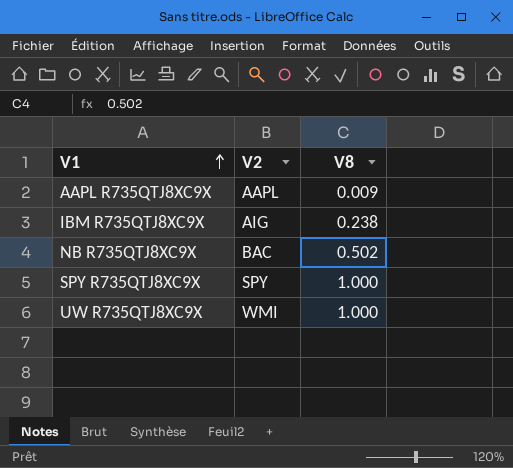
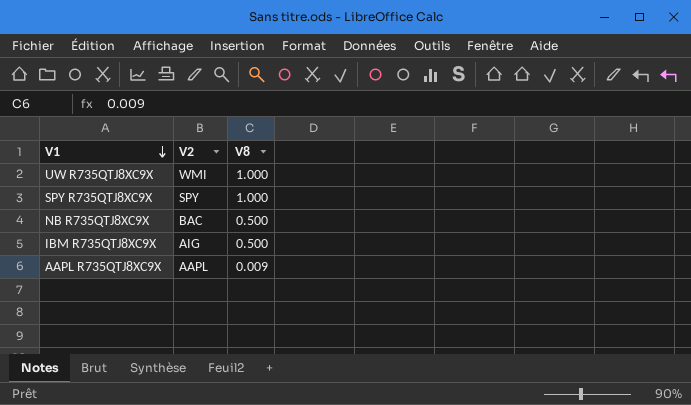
row order: V1 ascending -> V1 descending
NB R735QTJ8XC9X | V8: 0.502 -> 0.500
IBM R735QTJ8XC9X | V8: 0.238 -> 0.500

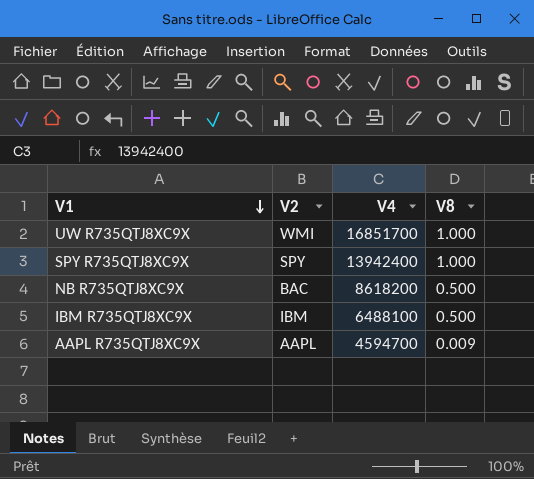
column V4 | position: none -> 3
IBM R735QTJ8XC9X | V2: AIG -> IBM

